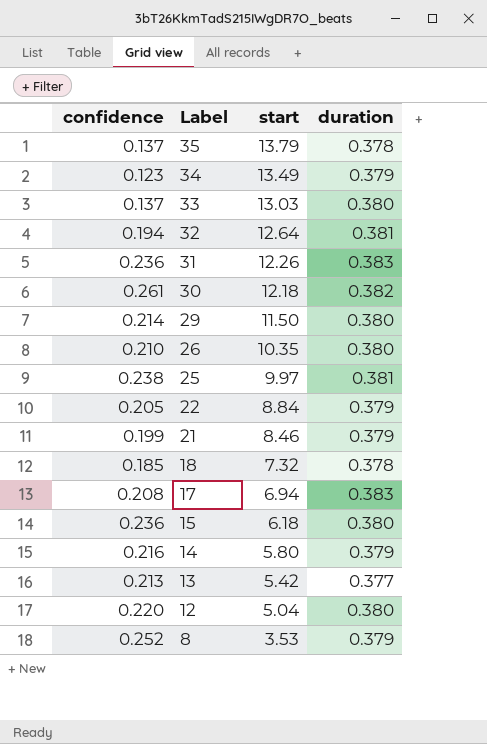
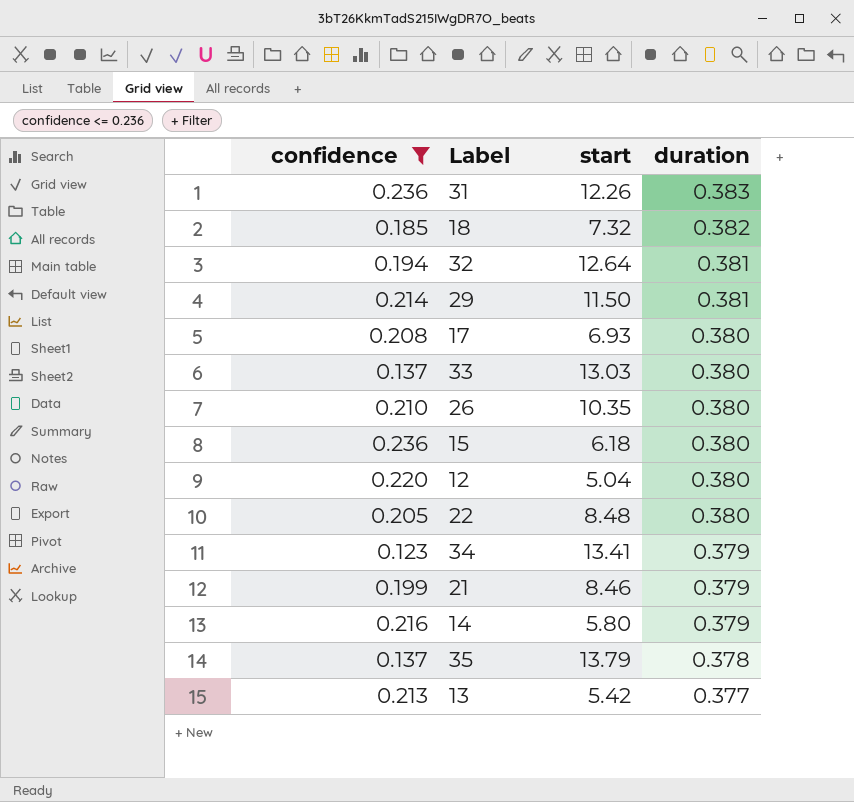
filter: none -> confidence <= 0.236
row order: Label descending -> duration descending
18 | duration: 0.378 -> 0.382
29 | duration: 0.380 -> 0.381
17 | start: 6.94 -> 6.93
17 | duration: 0.383 -> 0.380
22 | start: 8.84 -> 8.48
22 | duration: 0.379 -> 0.380
34 | start: 13.49 -> 13.41

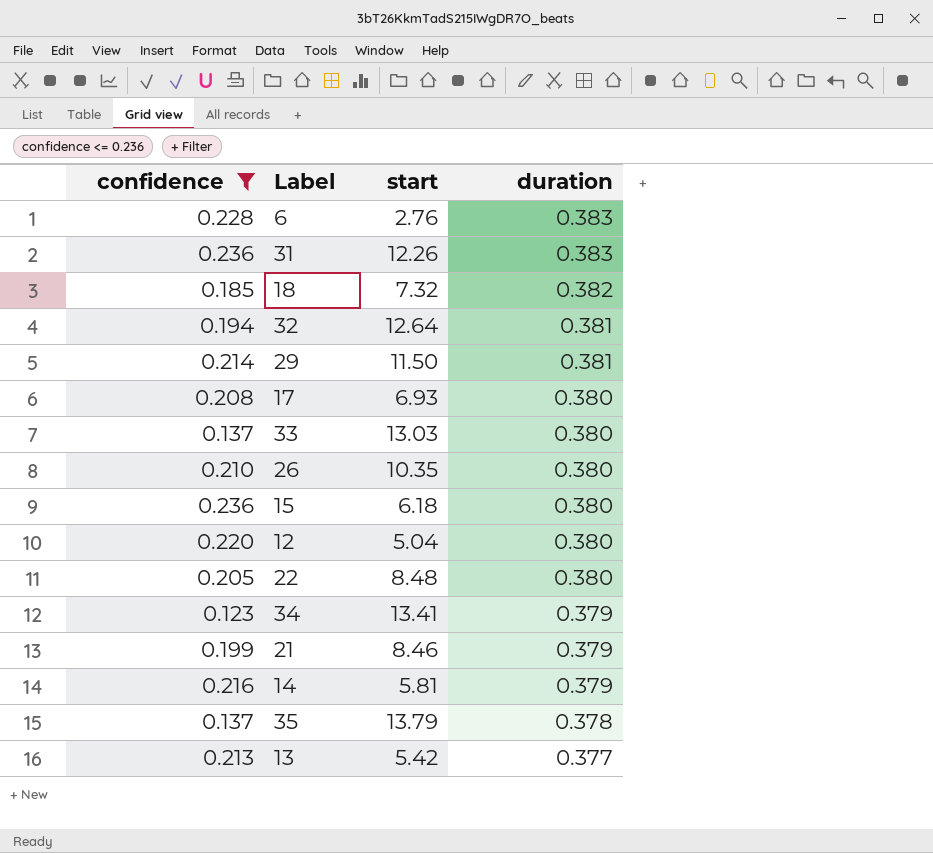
row 6: none -> 0.228 | 2.76 | 0.383
14 | start: 5.80 -> 5.81

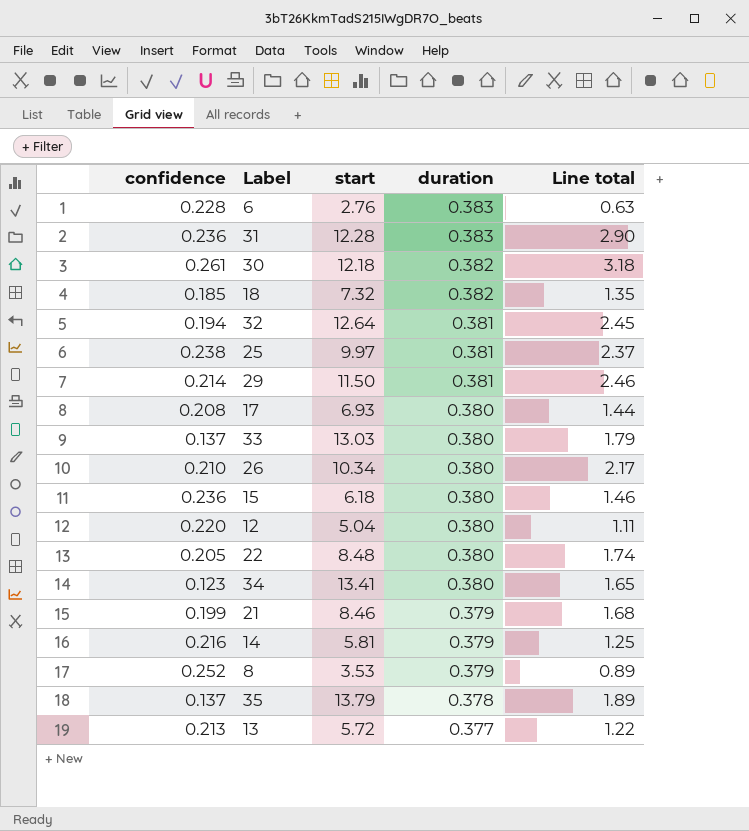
filter: confidence <= 0.236 -> none
column Line total | formula: none -> [confidence] * [start]
31 | start: 12.26 -> 12.28
26 | start: 10.35 -> 10.34
34 | duration: 0.379 -> 0.380
13 | start: 5.42 -> 5.72

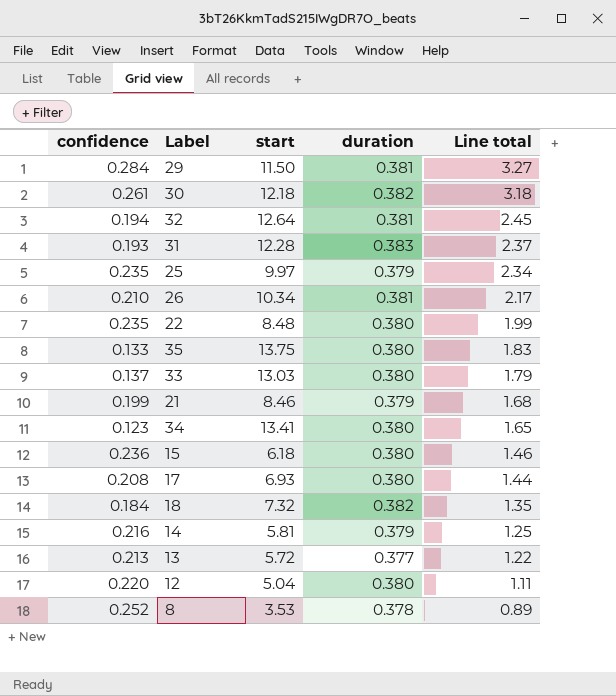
row order: duration descending -> Line total descending
row 6: 0.228 | 2.76 | 0.383 | 0.63 -> none
29 | confidence: 0.214 -> 0.284
29 | Line total: 2.46 -> 3.27
31 | confidence: 0.236 -> 0.193
31 | Line total: 2.90 -> 2.37
25 | confidence: 0.238 -> 0.235
25 | duration: 0.381 -> 0.379
25 | Line total: 2.37 -> 2.34
26 | duration: 0.380 -> 0.381
22 | confidence: 0.205 -> 0.235
22 | Line total: 1.74 -> 1.99
35 | confidence: 0.137 -> 0.133
35 | start: 13.79 -> 13.75
35 | duration: 0.378 -> 0.380
35 | Line total: 1.89 -> 1.83
18 | confidence: 0.185 -> 0.184
8 | duration: 0.379 -> 0.378

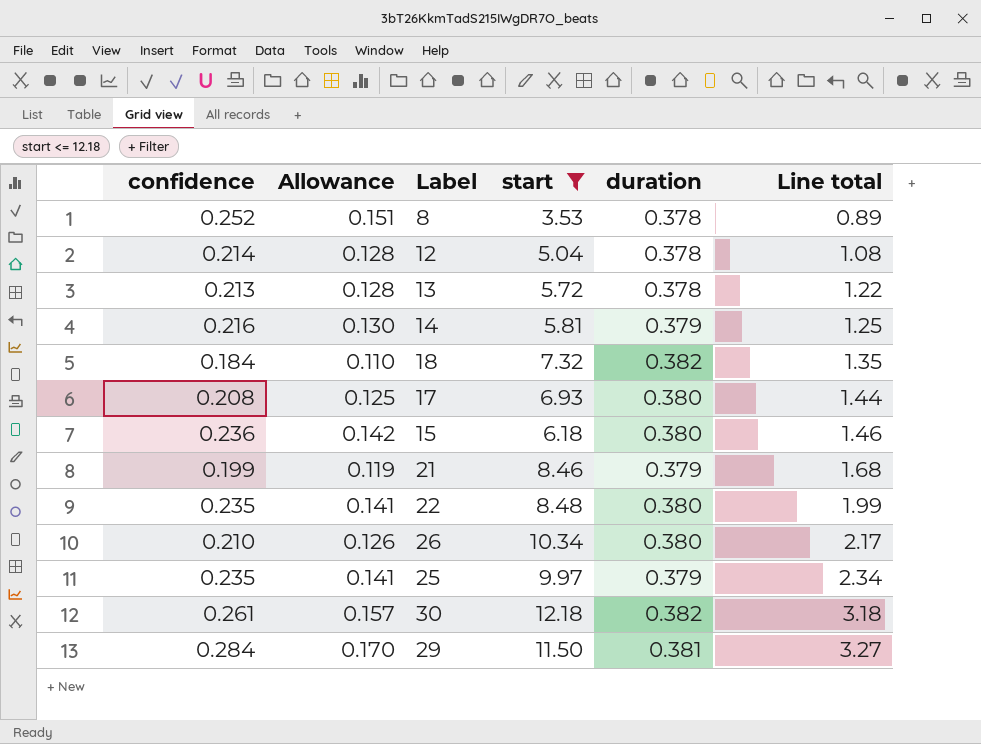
filter: none -> start <= 12.18
row order: Line total descending -> Line total ascending
column Allowance | formula: none -> [confidence] * 0.6
12 | confidence: 0.220 -> 0.214
12 | duration: 0.380 -> 0.378
12 | Line total: 1.11 -> 1.08
13 | duration: 0.377 -> 0.378
26 | duration: 0.381 -> 0.380

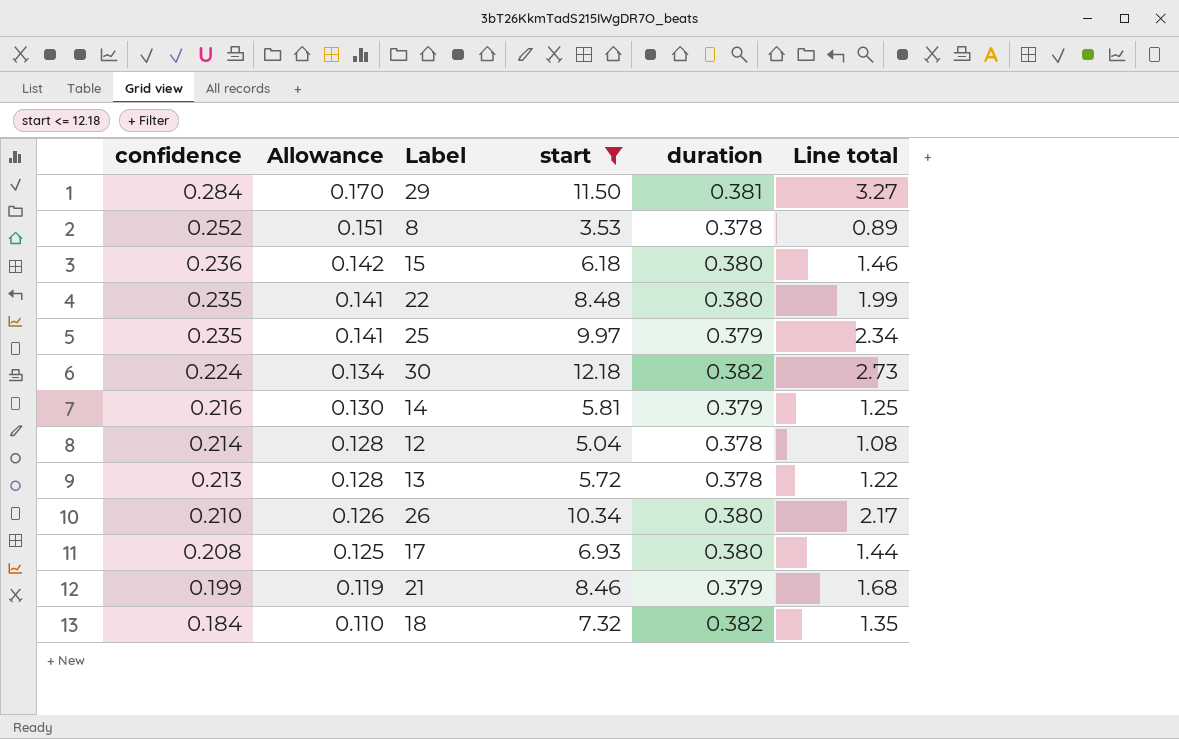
row order: Line total ascending -> confidence descending
30 | confidence: 0.261 -> 0.224
30 | Allowance: 0.157 -> 0.134
30 | Line total: 3.18 -> 2.73

